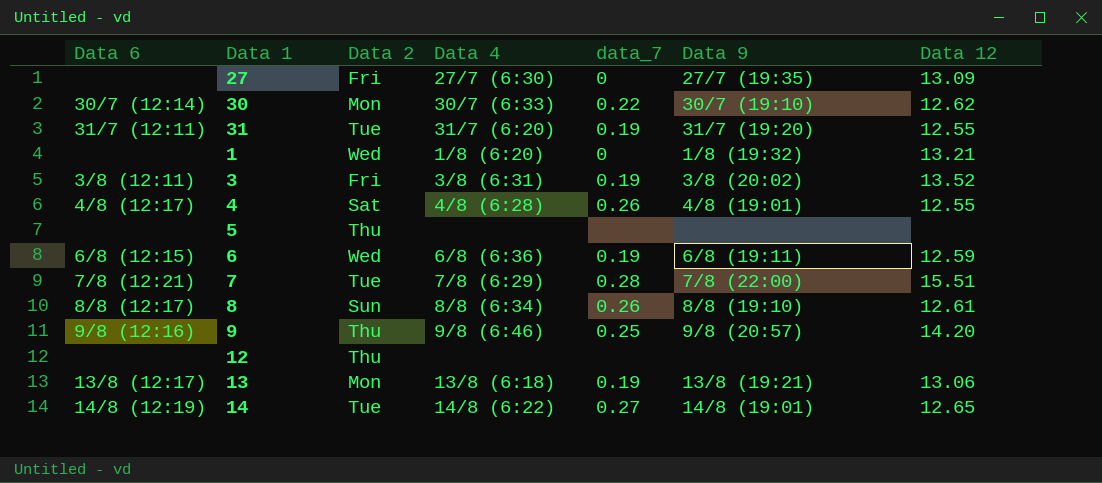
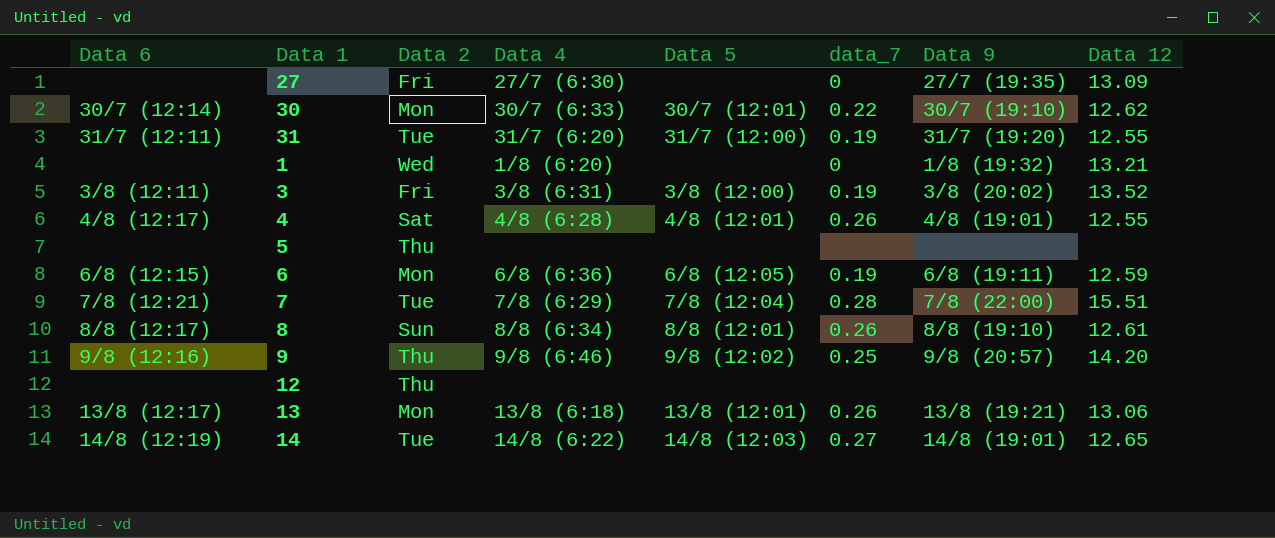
column Data 5 | position: none -> 5
6 | Data 2: Wed -> Mon
13 | data_7: 0.19 -> 0.26

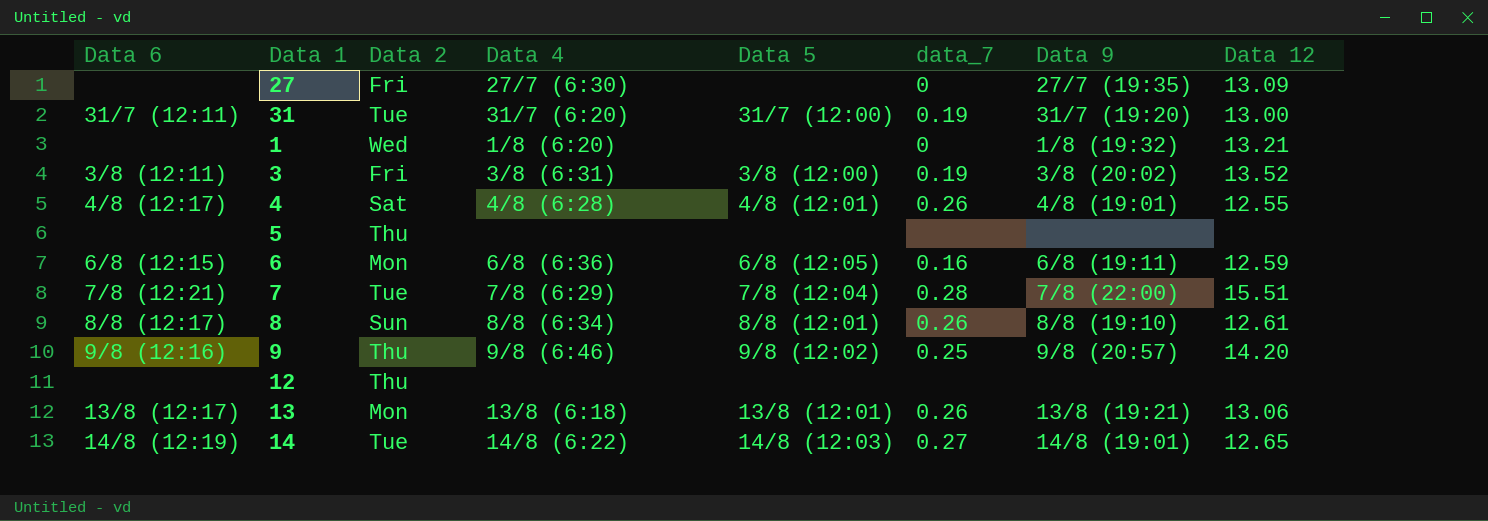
row 30: 30/7 (12:14) | Mon | 30/7 (6:33) | 30/7 (12:01) | 0.22 | 30/7 (19:10) | 12.62 -> none
31 | Data 12: 12.55 -> 13.00
6 | data_7: 0.19 -> 0.16

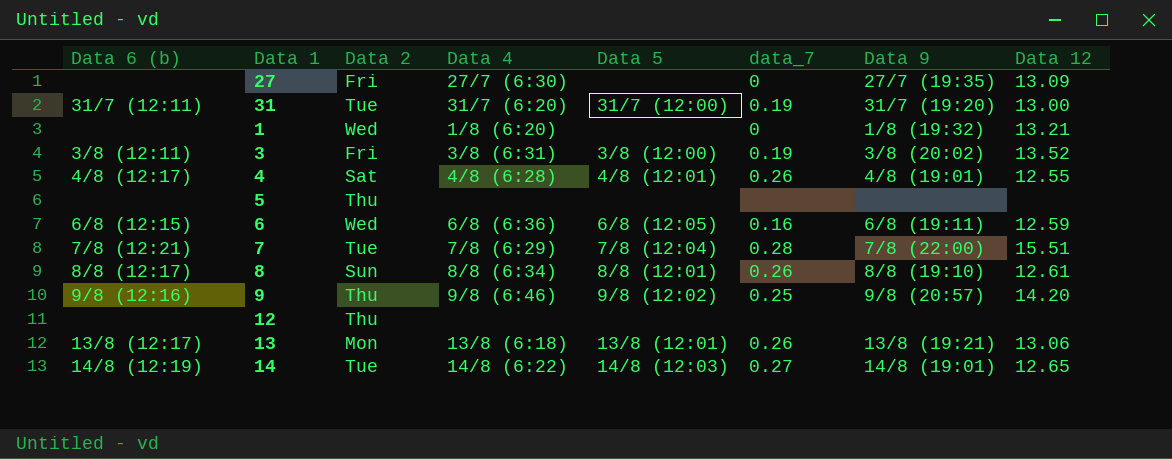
column name: Data 6 -> Data 6 (b)
6 | Data 2: Mon -> Wed

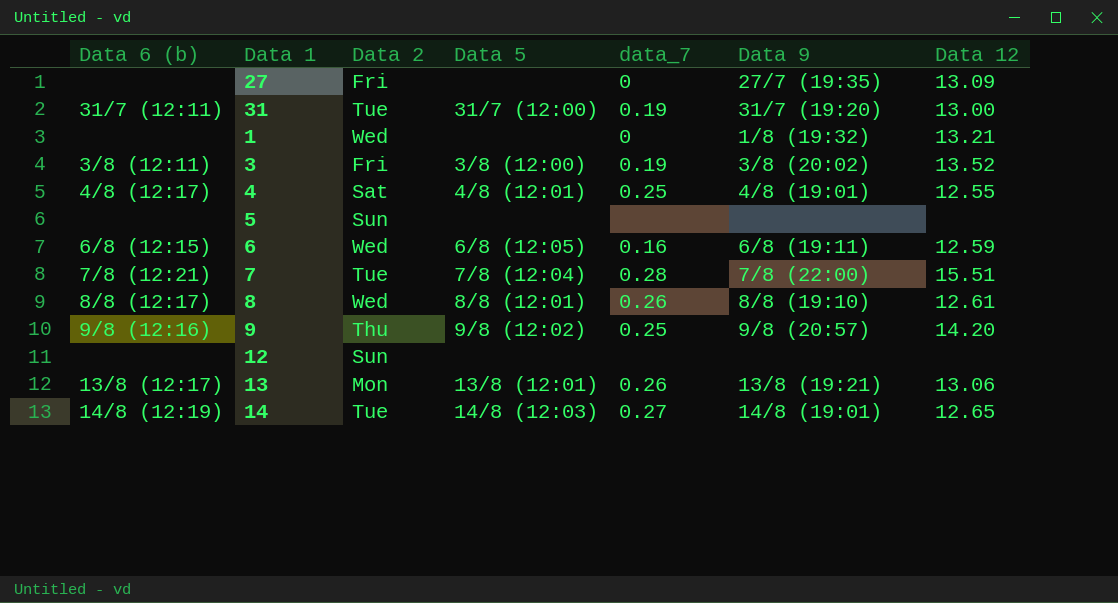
column Data 4 | position: 4 -> none
4 | data_7: 0.26 -> 0.25
5 | Data 2: Thu -> Sun
8 | Data 2: Sun -> Wed
12 | Data 2: Thu -> Sun

